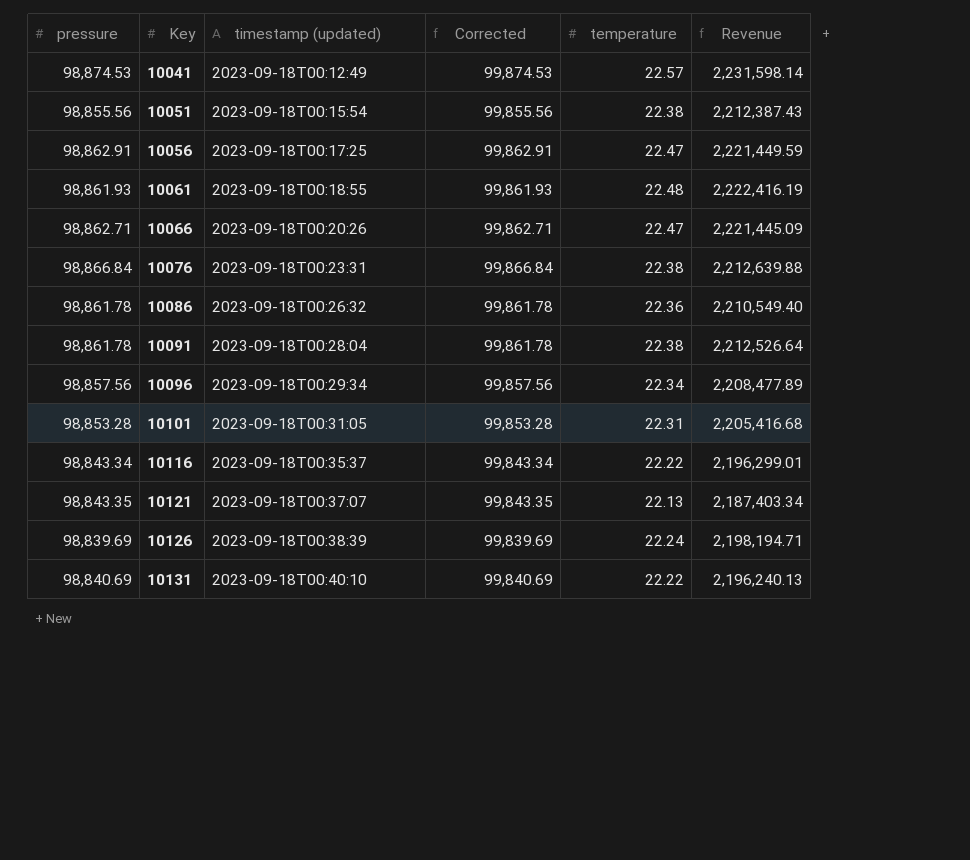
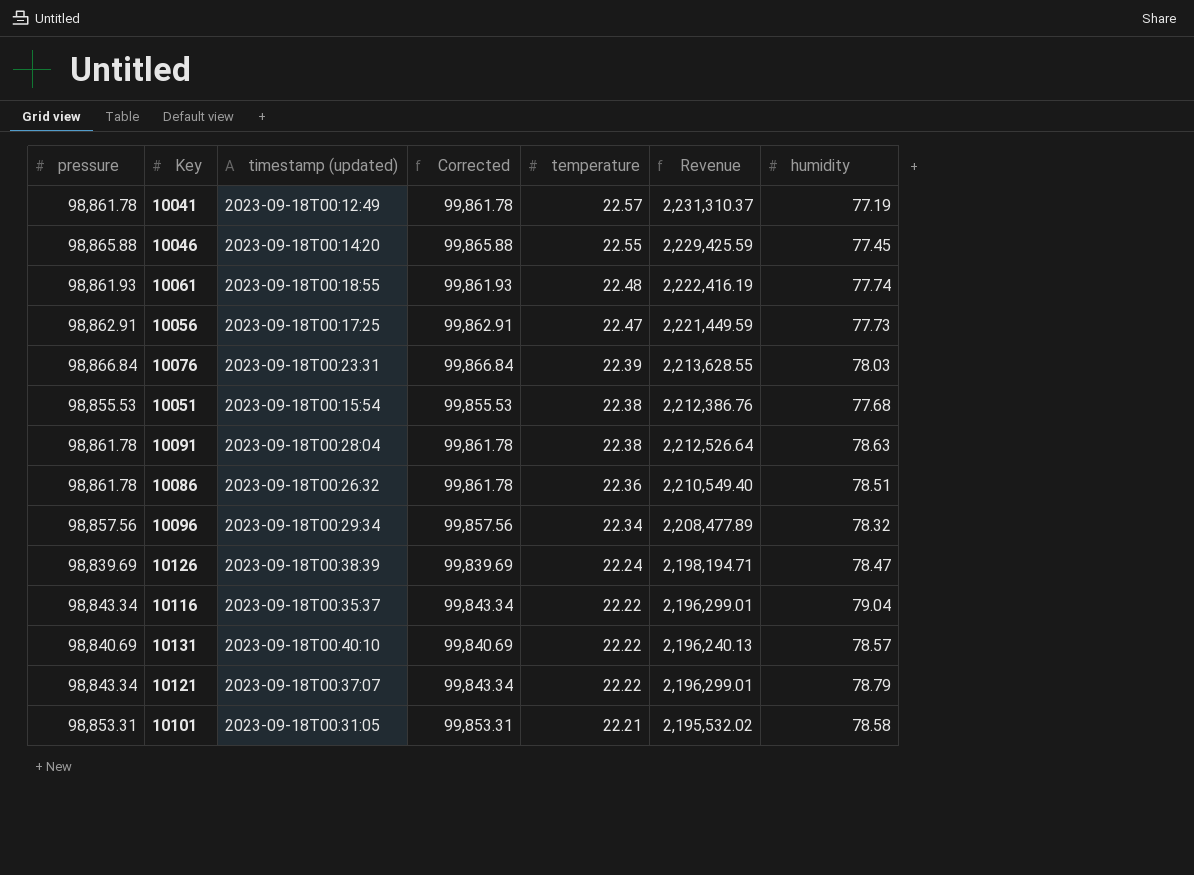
row order: Key ascending -> temperature descending
column humidity | position: none -> 7
row 10066: 98,862.71 | 2023-09-18T00:20:26 | 99,862.71 | 22.47 | 2,221,445.09 -> none
10041 | pressure: 98,874.53 -> 98,861.78
10041 | Corrected: 99,874.53 -> 99,861.78
10041 | Revenue: 2,231,598.14 -> 2,231,310.37
row 10046: none -> 98,865.88 | 2023-09-18T00:14:20 | 99,865.88 | 22.55 | 2,229,425.59 | 77.45
10076 | temperature: 22.38 -> 22.39
10076 | Revenue: 2,212,639.88 -> 2,213,628.55
10051 | pressure: 98,855.56 -> 98,855.53
10051 | Corrected: 99,855.56 -> 99,855.53
10051 | Revenue: 2,212,387.43 -> 2,212,386.76
10121 | pressure: 98,843.35 -> 98,843.34
10121 | Corrected: 99,843.35 -> 99,843.34
10121 | temperature: 22.13 -> 22.22
10121 | Revenue: 2,187,403.34 -> 2,196,299.01
10101 | pressure: 98,853.28 -> 98,853.31
10101 | Corrected: 99,853.28 -> 99,853.31
10101 | temperature: 22.31 -> 22.21
10101 | Revenue: 2,205,416.68 -> 2,195,532.02

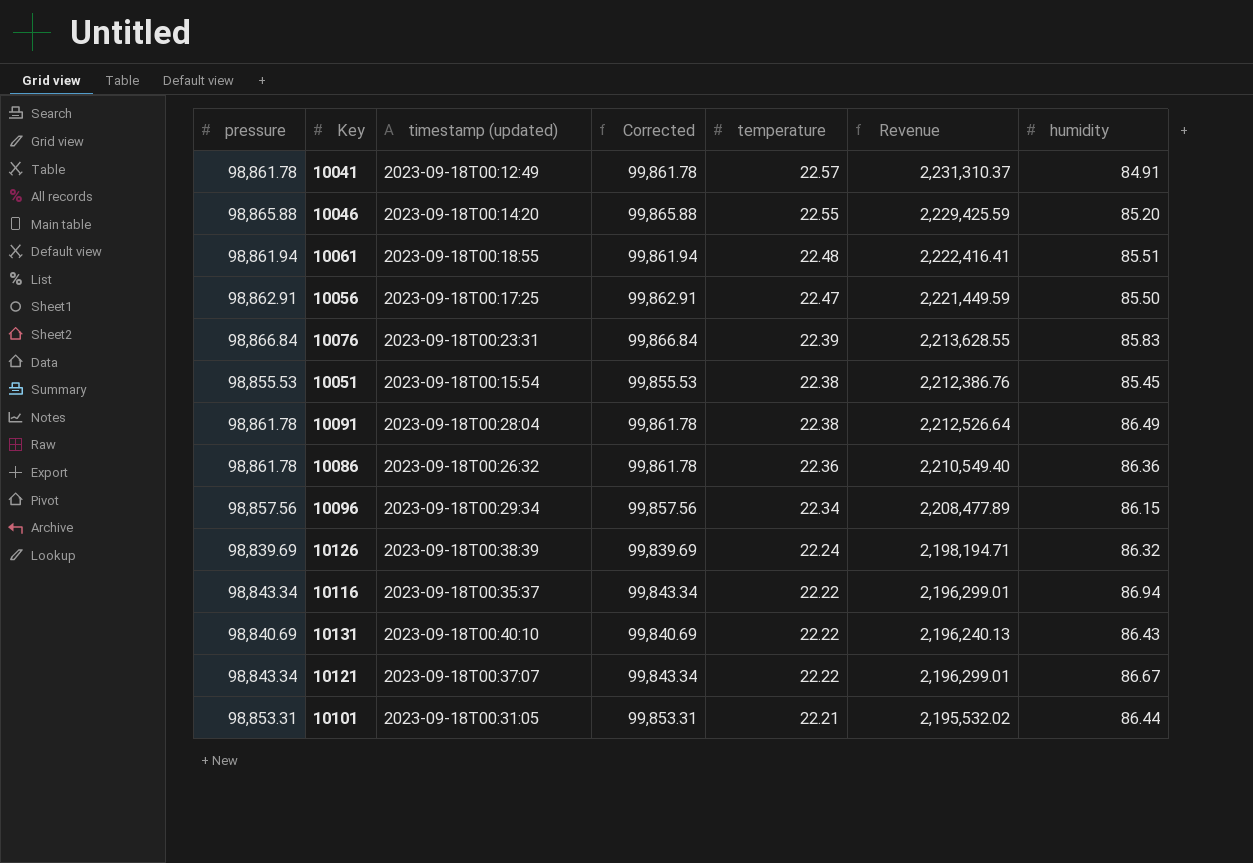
10041 | humidity: 77.19 -> 84.91
10046 | humidity: 77.45 -> 85.20
10061 | pressure: 98,861.93 -> 98,861.94
10061 | Corrected: 99,861.93 -> 99,861.94
10061 | Revenue: 2,222,416.19 -> 2,222,416.41
10061 | humidity: 77.74 -> 85.51
10056 | humidity: 77.73 -> 85.50
10076 | humidity: 78.03 -> 85.83
10051 | humidity: 77.68 -> 85.45
10091 | humidity: 78.63 -> 86.49
10086 | humidity: 78.51 -> 86.36
10096 | humidity: 78.32 -> 86.15
10126 | humidity: 78.47 -> 86.32
10116 | humidity: 79.04 -> 86.94
10131 | humidity: 78.57 -> 86.43
10121 | humidity: 78.79 -> 86.67
10101 | humidity: 78.58 -> 86.44

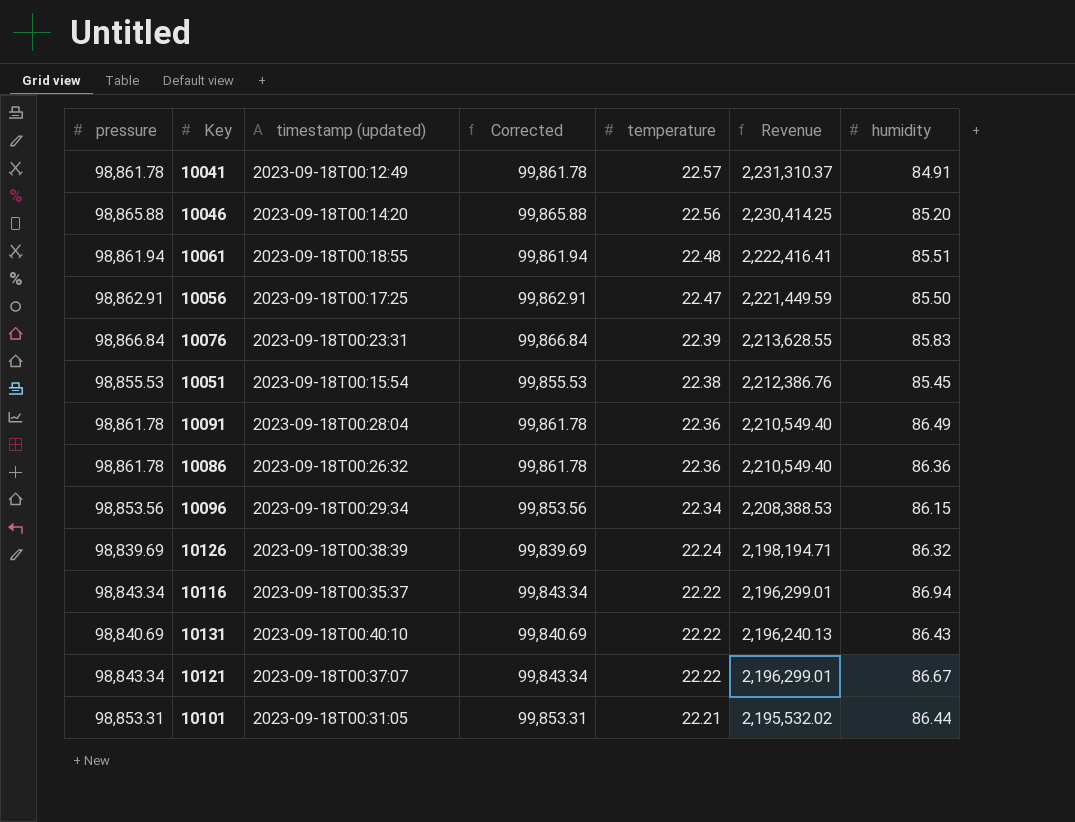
10046 | temperature: 22.55 -> 22.56
10046 | Revenue: 2,229,425.59 -> 2,230,414.25
10091 | temperature: 22.38 -> 22.36
10091 | Revenue: 2,212,526.64 -> 2,210,549.40
10096 | pressure: 98,857.56 -> 98,853.56
10096 | Corrected: 99,857.56 -> 99,853.56
10096 | Revenue: 2,208,477.89 -> 2,208,388.53

